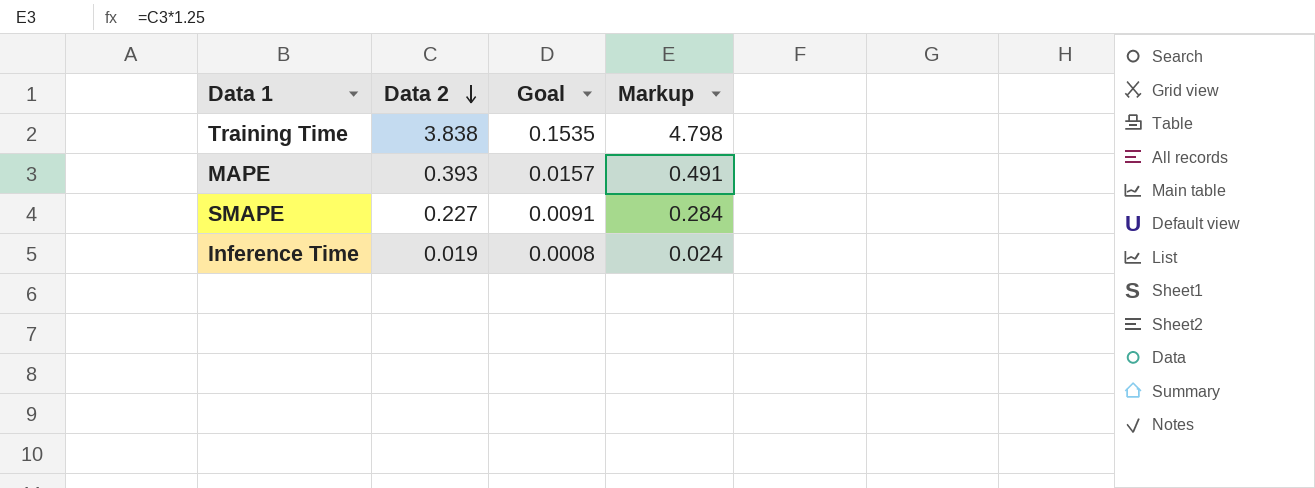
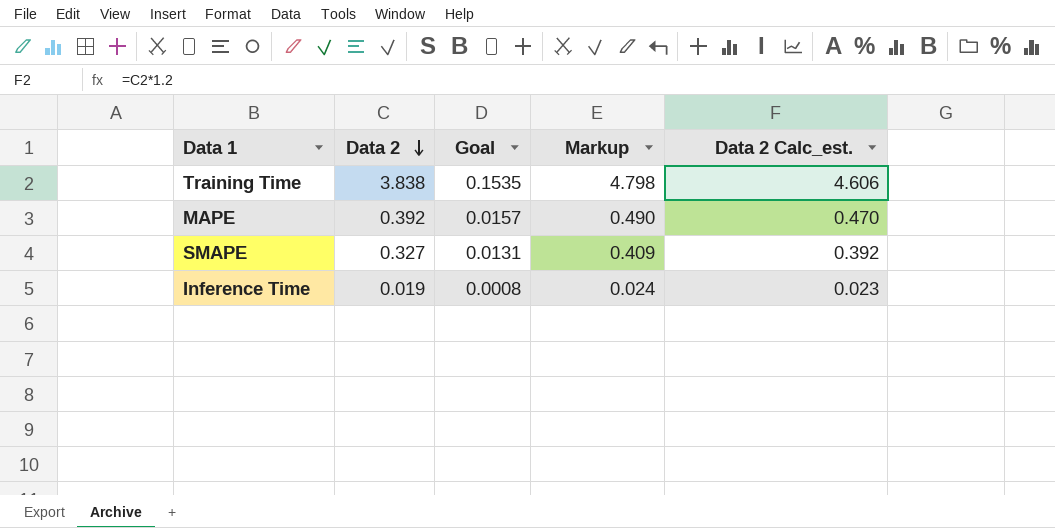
column Data 2 Calc_est. | formula: none -> [Data 2] * 1.2
MAPE | Data 2: 0.393 -> 0.392
MAPE | Markup: 0.491 -> 0.490
SMAPE | Data 2: 0.227 -> 0.327
SMAPE | Goal: 0.0091 -> 0.0131
SMAPE | Markup: 0.284 -> 0.409

